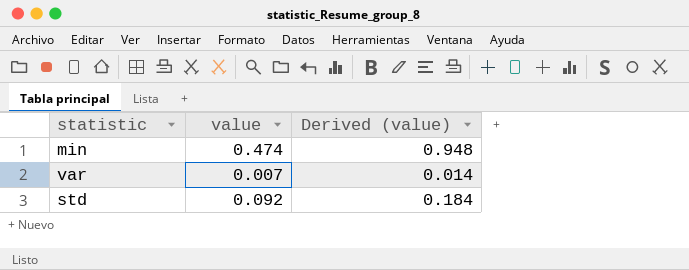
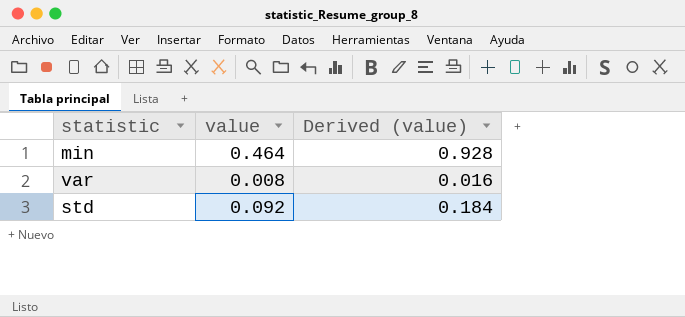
min | value: 0.474 -> 0.464
min | Derived (value): 0.948 -> 0.928
var | value: 0.007 -> 0.008
var | Derived (value): 0.014 -> 0.016

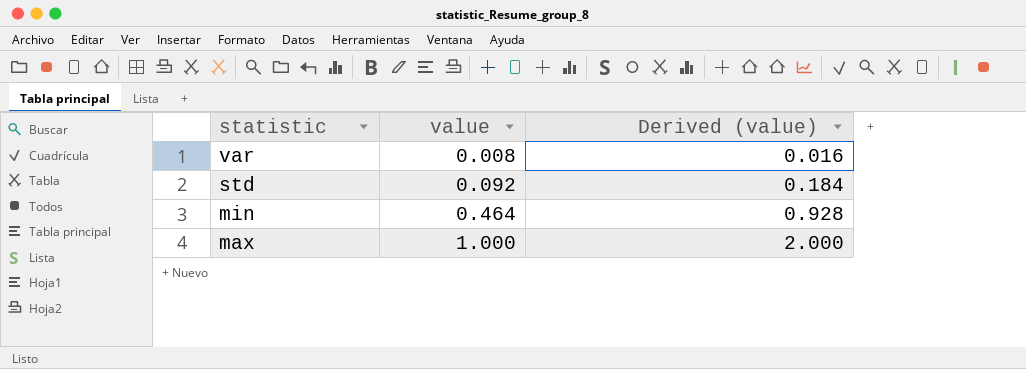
row order: none -> statistic descending
row max: none -> 1.000 | 2.000

